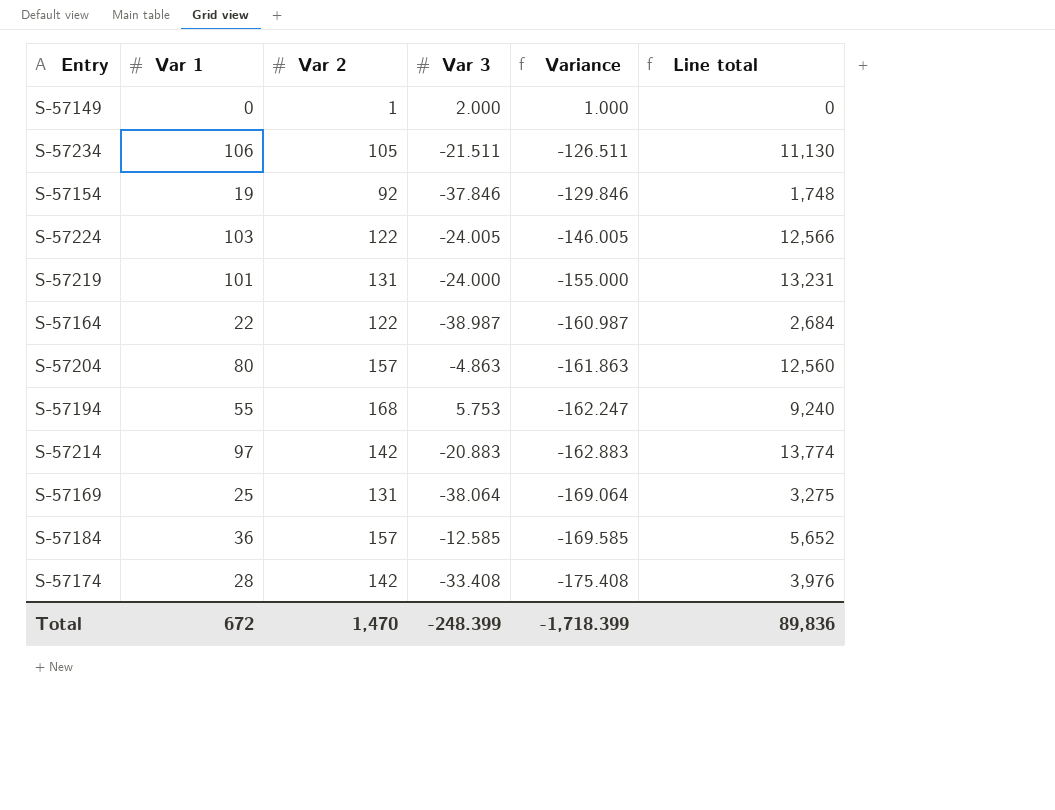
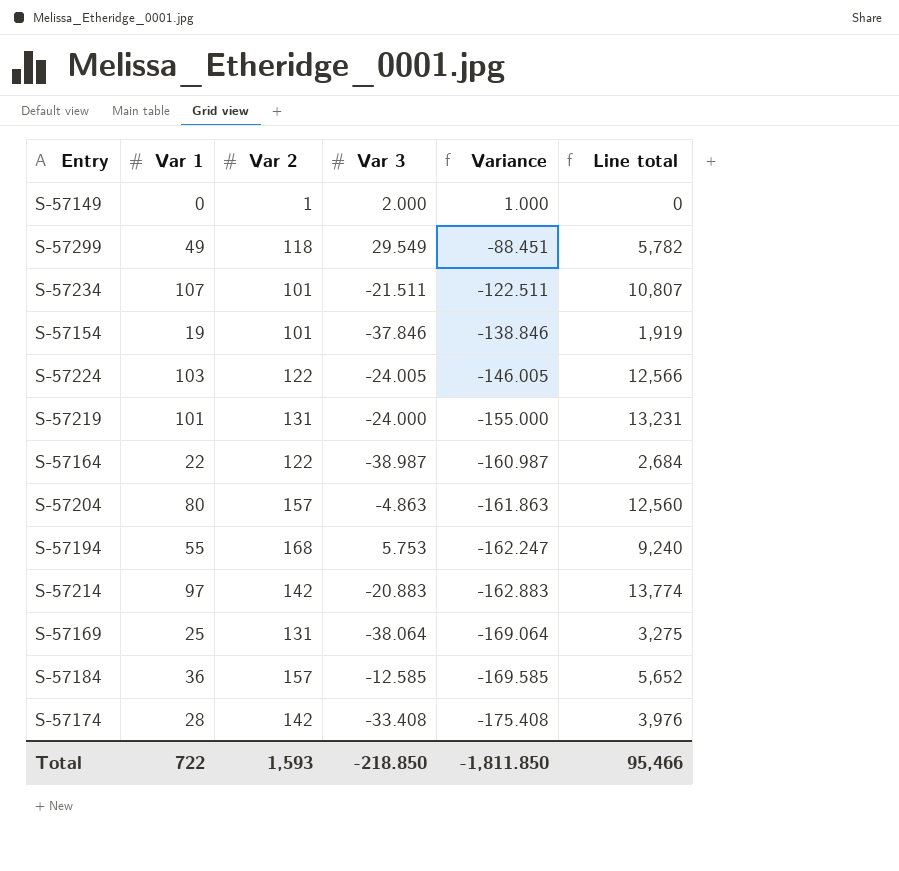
row S-57299: none -> 49 | 118 | 29.549 | -88.451 | 5,782
S-57234 | Var 1: 106 -> 107
S-57234 | Var 2: 105 -> 101
S-57234 | Variance: -126.511 -> -122.511
S-57234 | Line total: 11,130 -> 10,807
S-57154 | Var 2: 92 -> 101
S-57154 | Variance: -129.846 -> -138.846
S-57154 | Line total: 1,748 -> 1,919
Total | Var 1: 672 -> 722
Total | Var 2: 1,470 -> 1,593
Total | Var 3: -248.399 -> -218.850
Total | Variance: -1,718.399 -> -1,811.850
Total | Line total: 89,836 -> 95,466

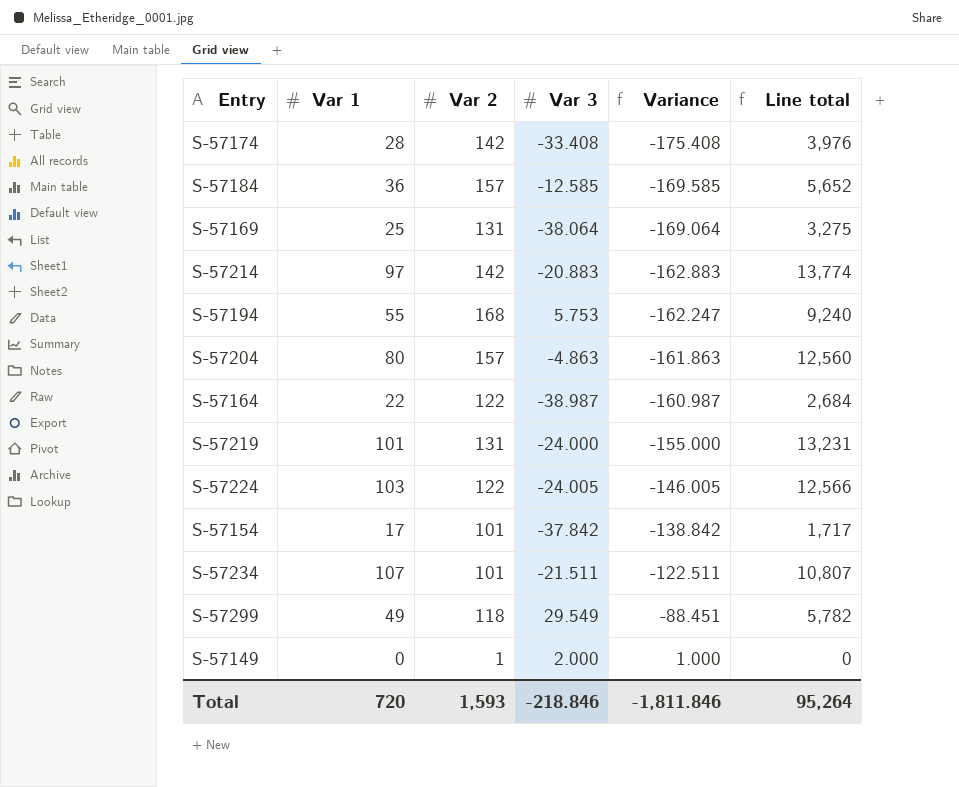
row order: Variance descending -> Variance ascending
S-57154 | Var 1: 19 -> 17
S-57154 | Var 3: -37.846 -> -37.842
S-57154 | Variance: -138.846 -> -138.842
S-57154 | Line total: 1,919 -> 1,717
Total | Var 1: 722 -> 720
Total | Var 3: -218.850 -> -218.846
Total | Variance: -1,811.850 -> -1,811.846
Total | Line total: 95,466 -> 95,264

